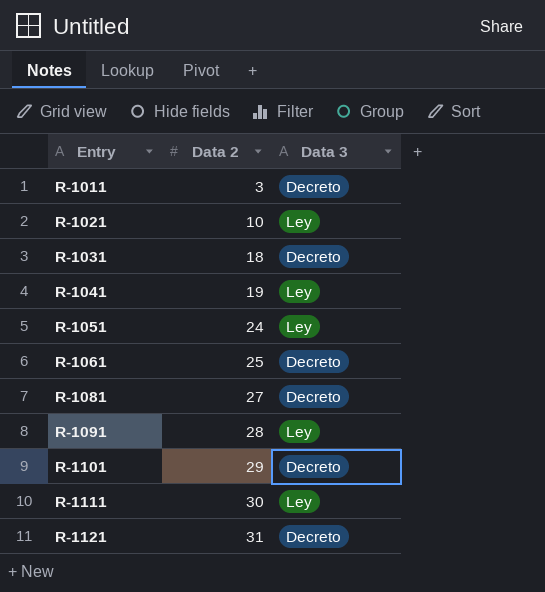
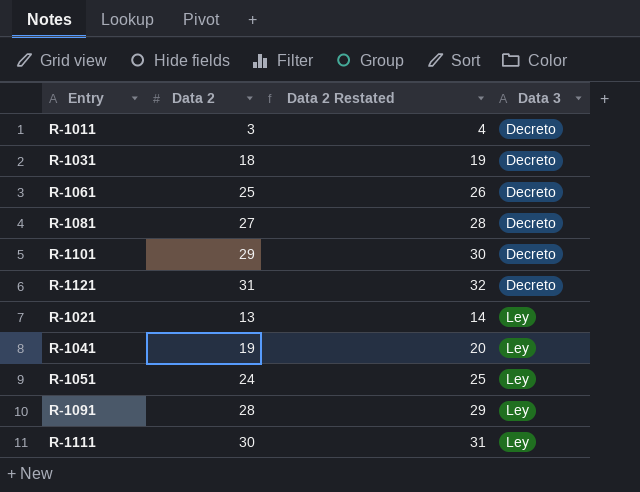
row order: Entry ascending -> Data 3 ascending
column Data 2 Restated | formula: none -> [Data 2] + 1
R-1021 | Data 2: 10 -> 13

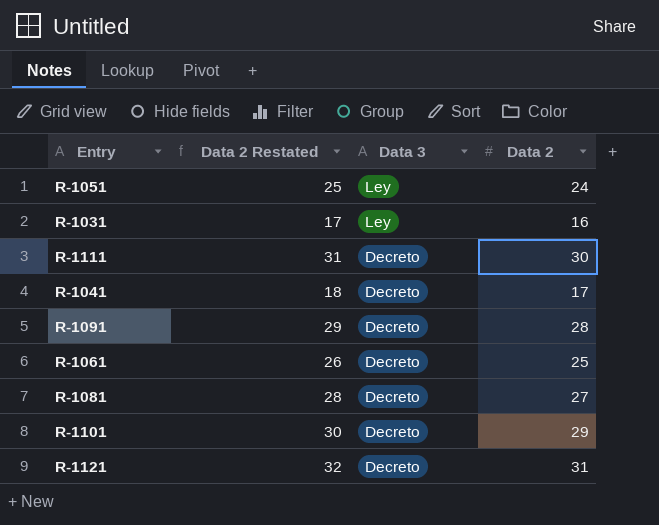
row order: Data 3 ascending -> Data 3 descending
column Data 2 | position: 2 -> 4
row R-1011: 3 | 4 | Decreto -> none
row R-1021: 13 | 14 | Ley -> none
R-1031 | Data 2 Restated: 19 -> 17
R-1031 | Data 3: Decreto -> Ley
R-1031 | Data 2: 18 -> 16
R-1111 | Data 3: Ley -> Decreto
R-1041 | Data 2 Restated: 20 -> 18
R-1041 | Data 3: Ley -> Decreto
R-1041 | Data 2: 19 -> 17
R-1091 | Data 3: Ley -> Decreto

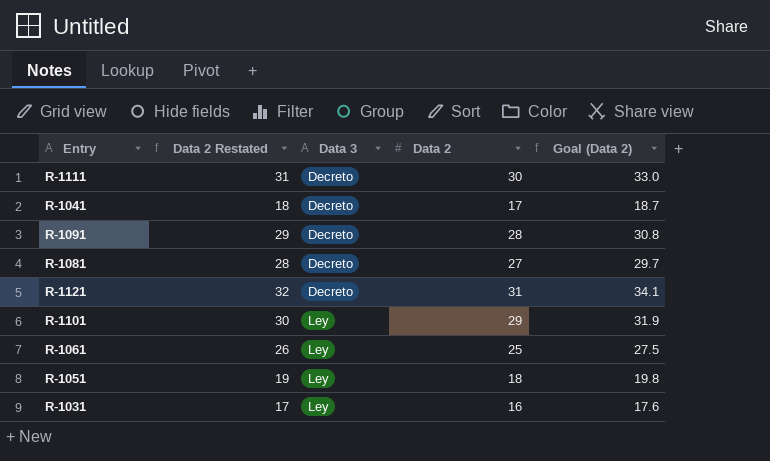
row order: Data 3 descending -> Data 3 ascending
column Goal (Data 2) | formula: none -> [Data 2] * 1.1
R-1101 | Data 3: Decreto -> Ley
R-1061 | Data 3: Decreto -> Ley
R-1051 | Data 2 Restated: 25 -> 19
R-1051 | Data 2: 24 -> 18

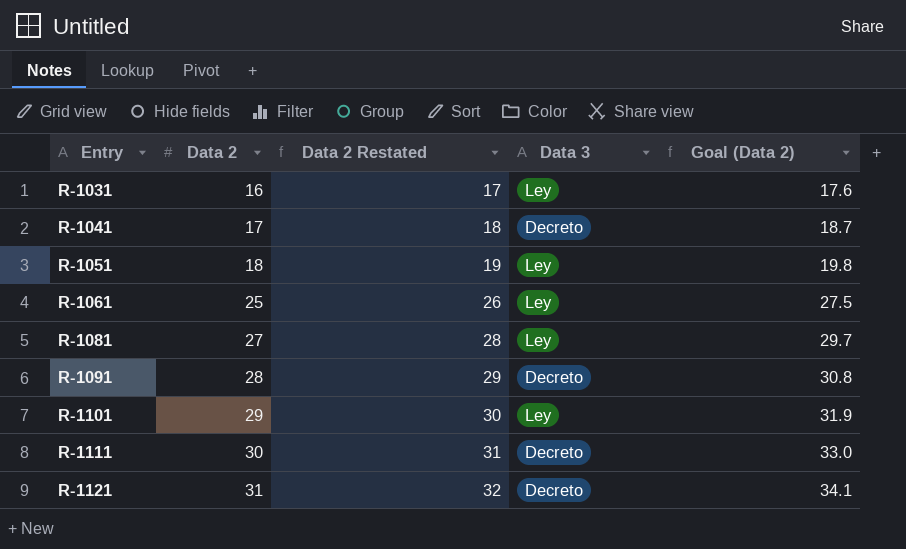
row order: Data 3 ascending -> Entry ascending
column Data 2 | position: 4 -> 2
R-1081 | Data 3: Decreto -> Ley

